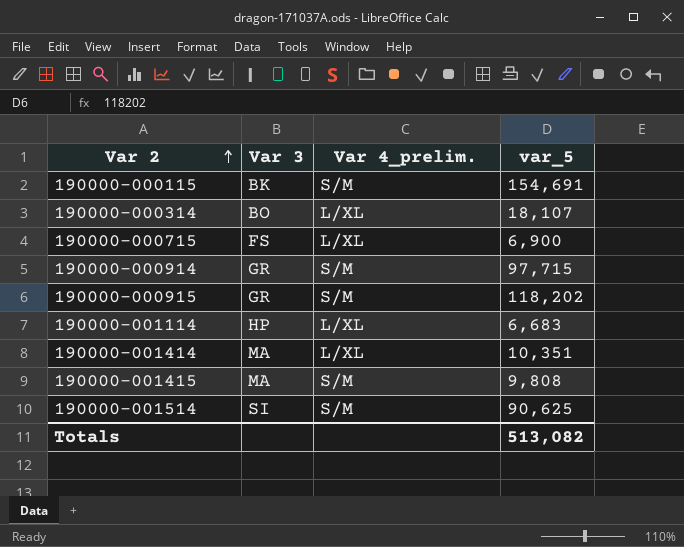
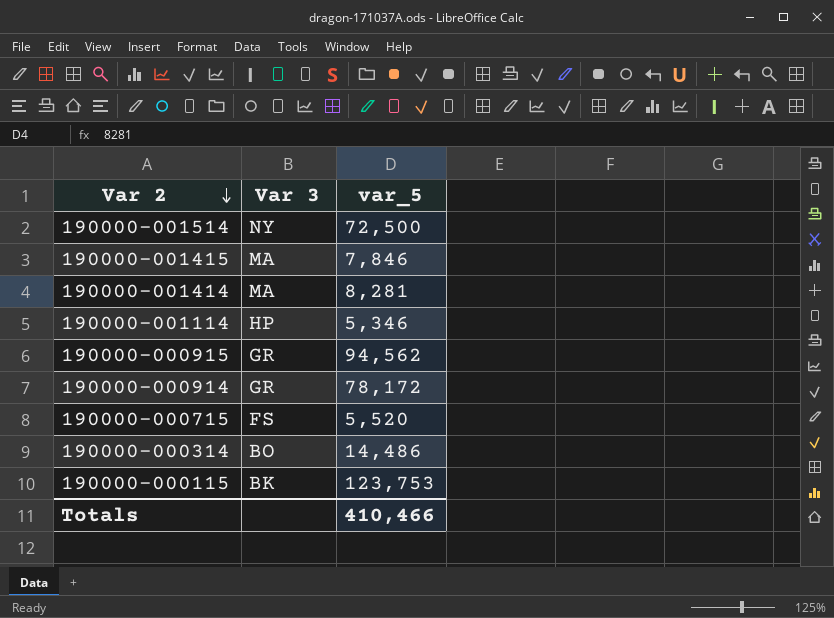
row order: Var 2 ascending -> Var 2 descending
column Var 4_prelim. | position: 3 -> none
190000-001514 | Var 3: SI -> NY
190000-001514 | var_5: 90,625 -> 72,500
190000-001415 | var_5: 9,808 -> 7,846
190000-001414 | var_5: 10,351 -> 8,281
190000-001114 | var_5: 6,683 -> 5,346
190000-000915 | var_5: 118,202 -> 94,562
190000-000914 | var_5: 97,715 -> 78,172
190000-000715 | var_5: 6,900 -> 5,520
190000-000314 | var_5: 18,107 -> 14,486
190000-000115 | var_5: 154,691 -> 123,753
Totals | var_5: 513,082 -> 410,466

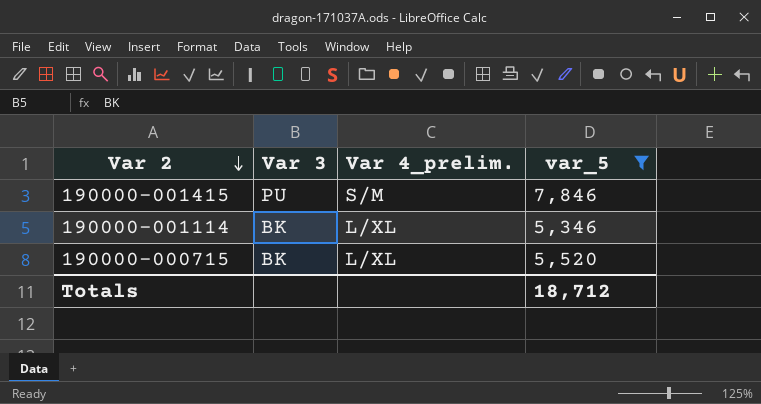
filter: none -> var_5 <= 7,846
column Var 4_prelim. | position: none -> 3
190000-001415 | Var 3: MA -> PU
190000-001114 | Var 3: HP -> BK
190000-000715 | Var 3: FS -> BK
Totals | var_5: 410,466 -> 18,712

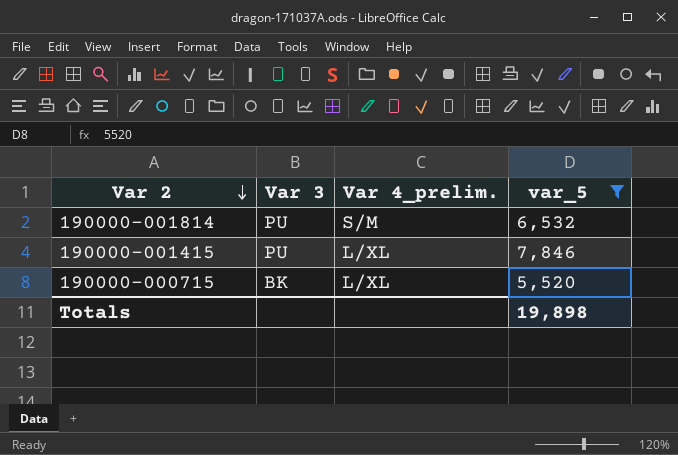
row 190000-001114: BK | L/XL | 5,346 -> none
row 190000-001814: none -> PU | S/M | 6,532
190000-001415 | Var 4_prelim.: S/M -> L/XL
Totals | var_5: 18,712 -> 19,898

